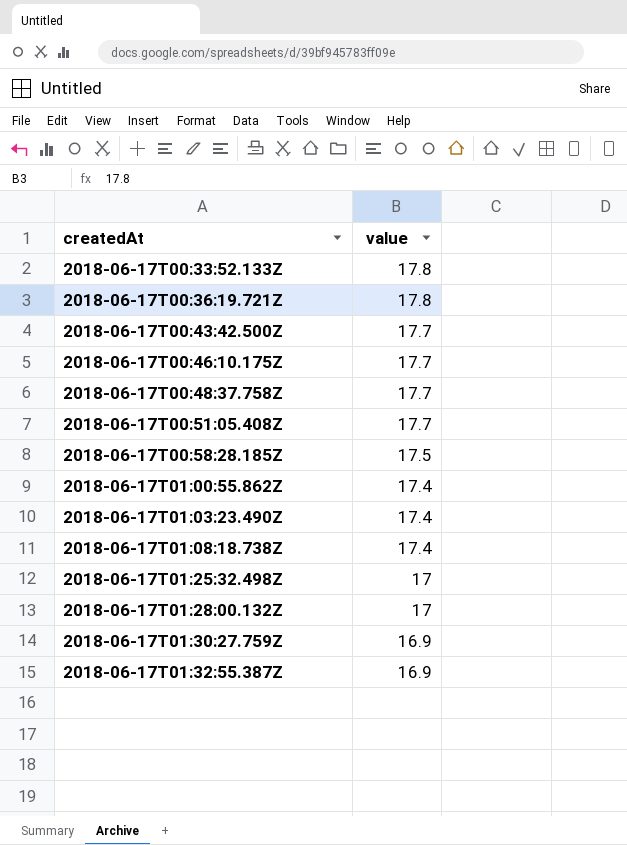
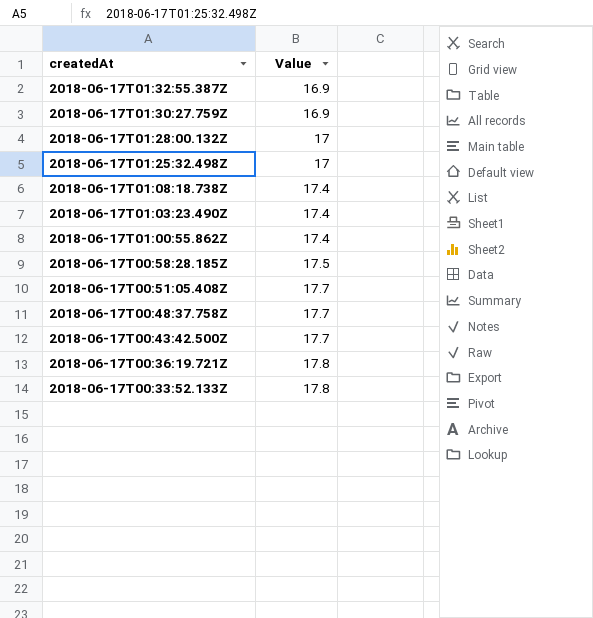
row order: createdAt ascending -> createdAt descending
column name: value -> Value
row 2018-06-17T00:46:10.175Z: 17.7 -> none

